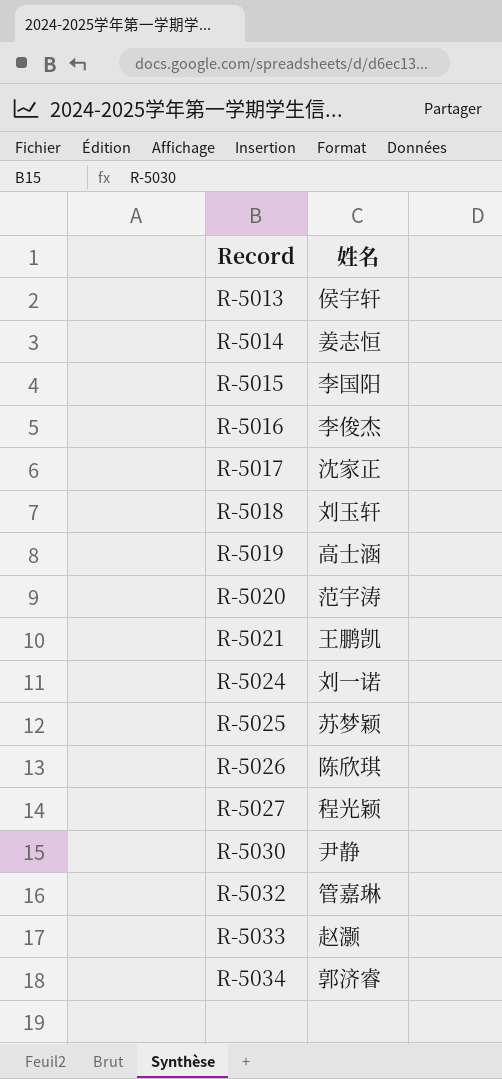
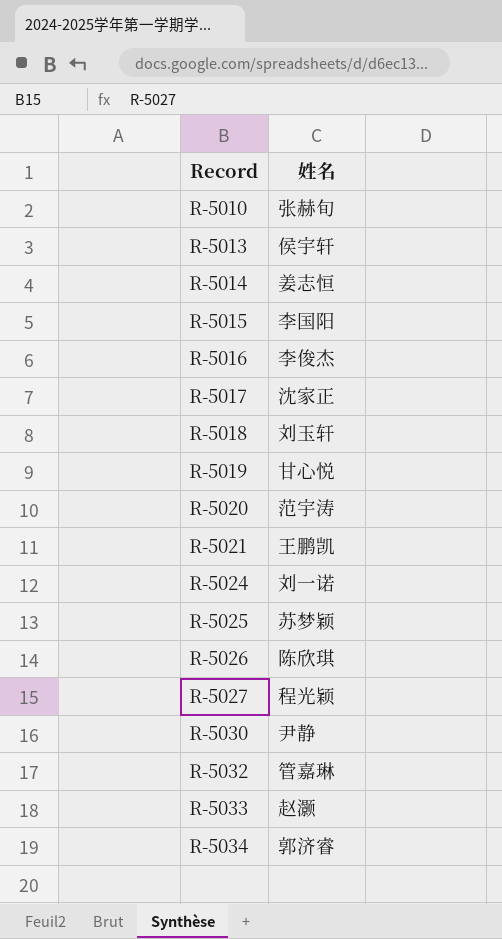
row R-5010: none -> 张赫旬
R-5019 | 姓名: 高士涵 -> 甘心悦

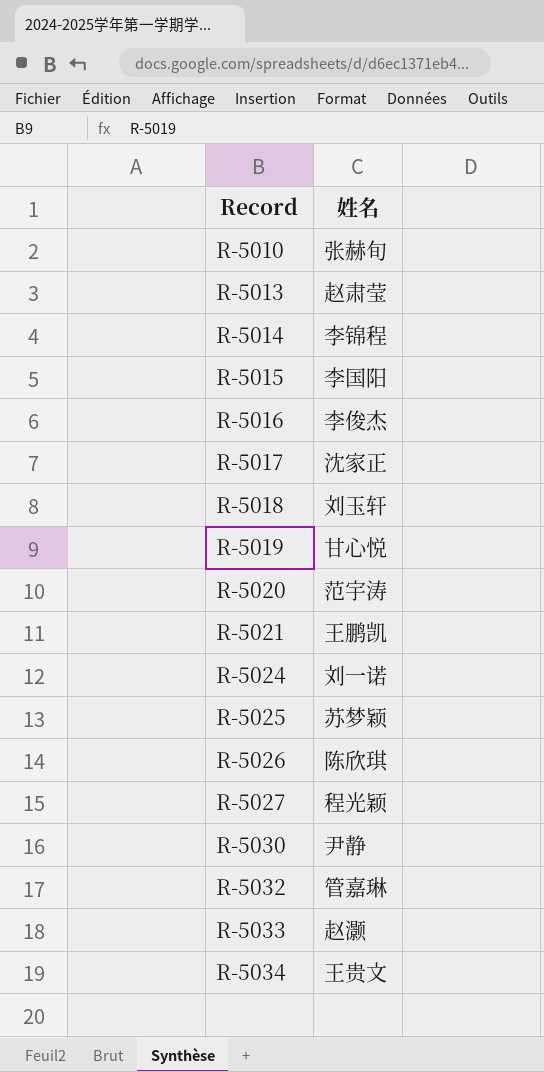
R-5013 | 姓名: 侯宇轩 -> 赵肃莹
R-5014 | 姓名: 姜志恒 -> 李锦程
R-5034 | 姓名: 郭济睿 -> 王贵文

